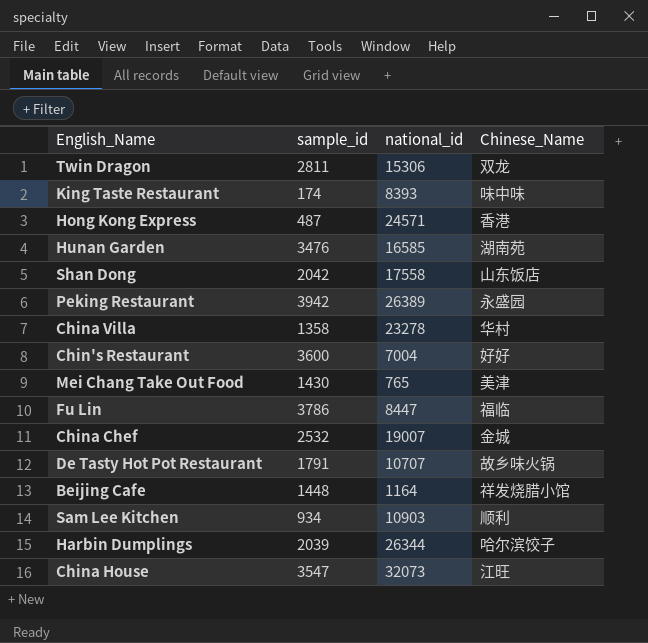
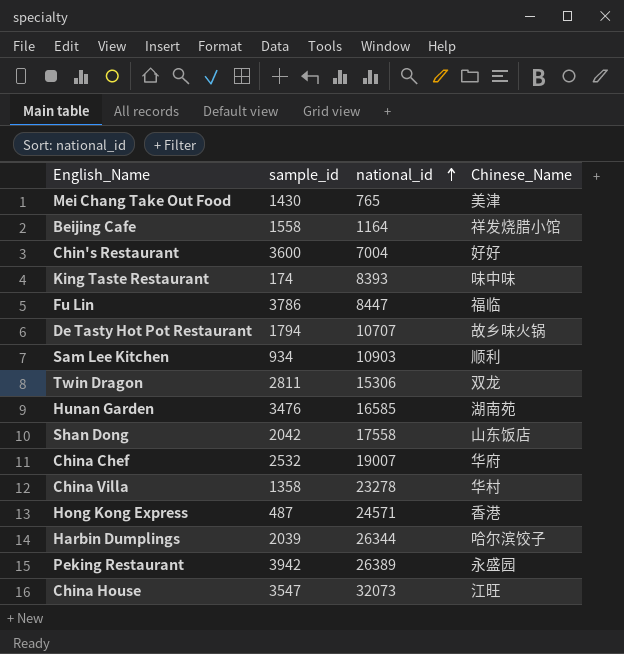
row order: none -> national_id ascending
Beijing Cafe | sample_id: 1448 -> 1558
De Tasty Hot Pot Restaurant | sample_id: 1791 -> 1794
China Chef | Chinese_Name: 金城 -> 华府

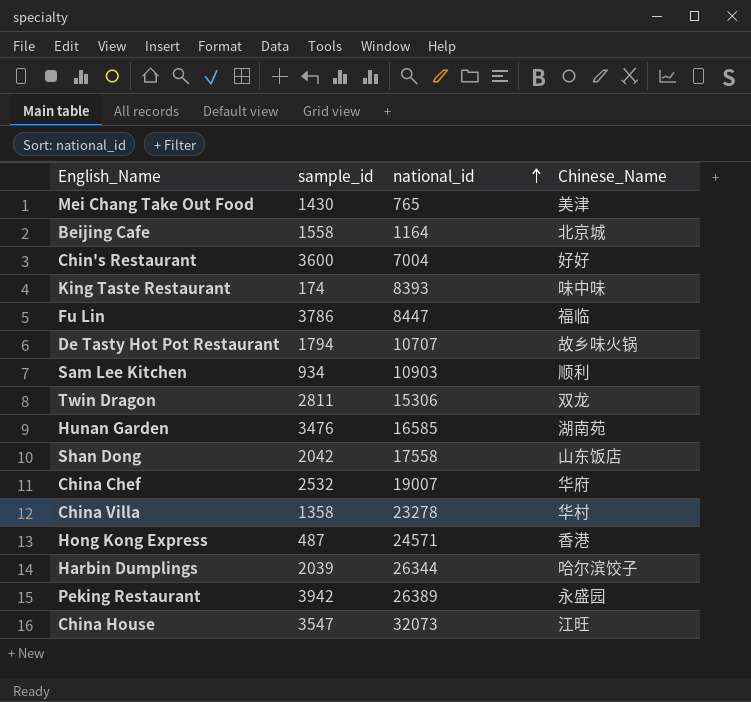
Beijing Cafe | Chinese_Name: 祥发烧腊小馆 -> 北京城

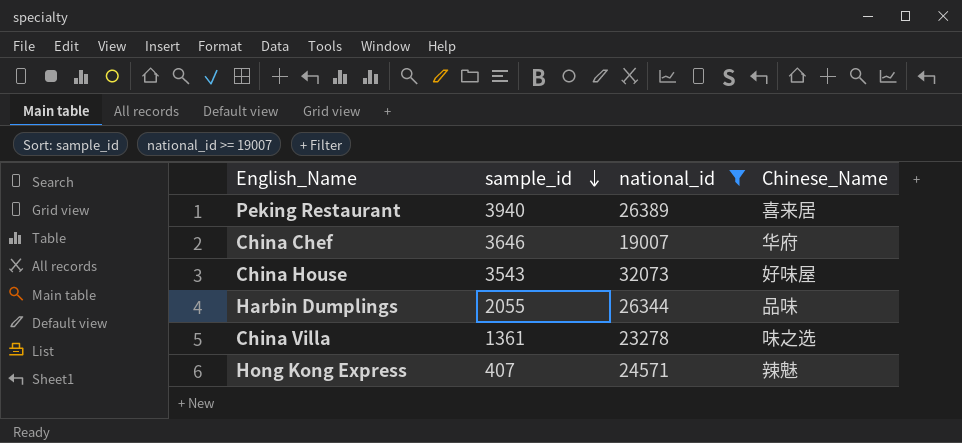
filter: none -> national_id >= 19007
row order: national_id ascending -> sample_id descending
Peking Restaurant | sample_id: 3942 -> 3940
Peking Restaurant | Chinese_Name: 永盛园 -> 喜来居
China Chef | sample_id: 2532 -> 3646
China House | sample_id: 3547 -> 3543
China House | Chinese_Name: 江旺 -> 好味屋
Harbin Dumplings | sample_id: 2039 -> 2055
Harbin Dumplings | Chinese_Name: 哈尔滨饺子 -> 品味
China Villa | sample_id: 1358 -> 1361
China Villa | Chinese_Name: 华村 -> 味之选
Hong Kong Express | sample_id: 487 -> 407
Hong Kong Express | Chinese_Name: 香港 -> 辣魅

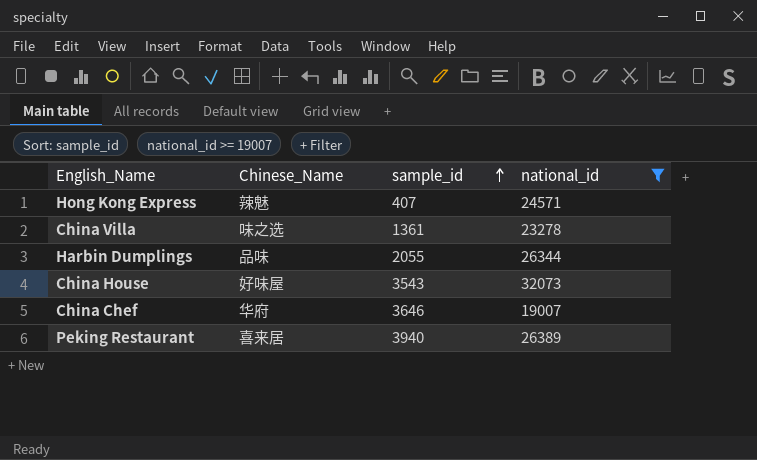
row order: sample_id descending -> sample_id ascending
column Chinese_Name | position: 4 -> 2

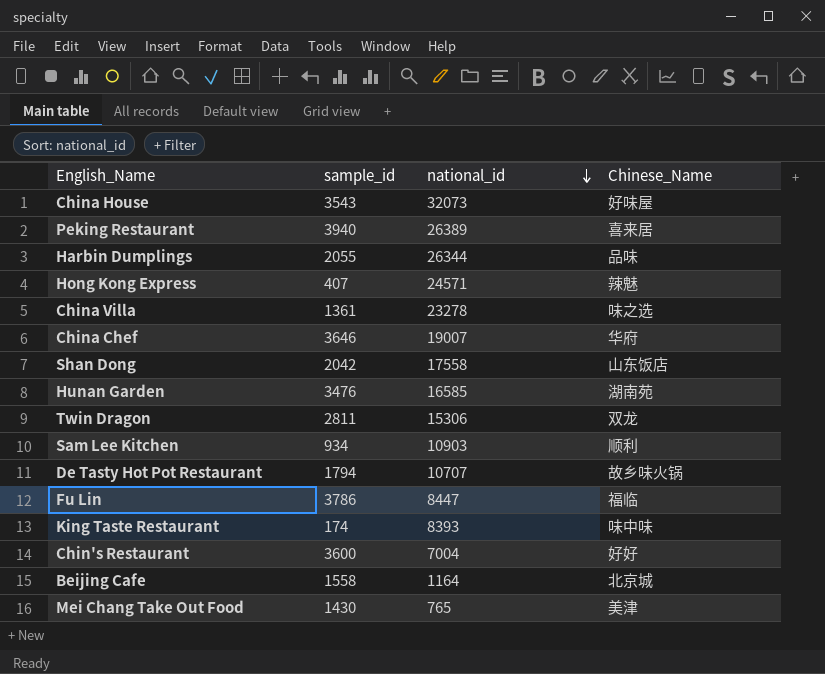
filter: national_id >= 19007 -> none
row order: sample_id ascending -> national_id descending
column Chinese_Name | position: 2 -> 4

